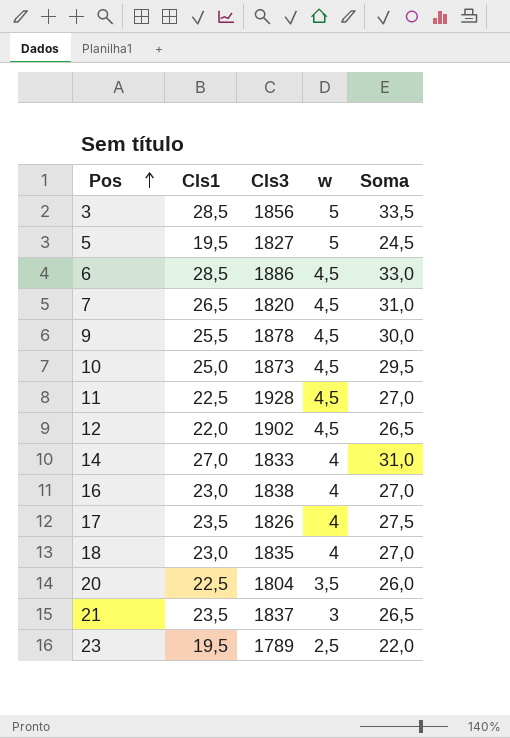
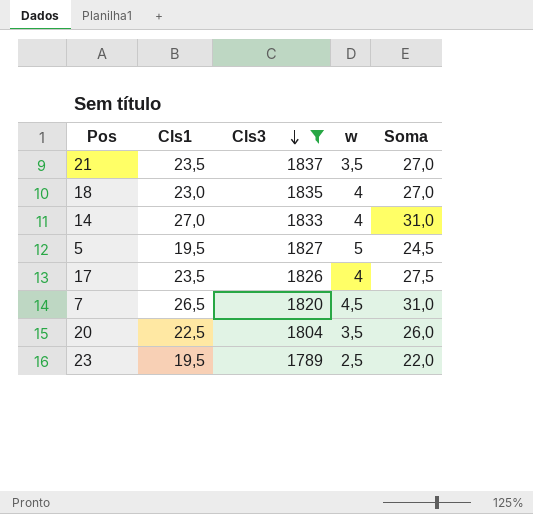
filter: none -> Cls3 <= 1837
row order: Pos ascending -> Cls3 descending
21 | w: 3 -> 3,5
21 | Soma: 26,5 -> 27,0

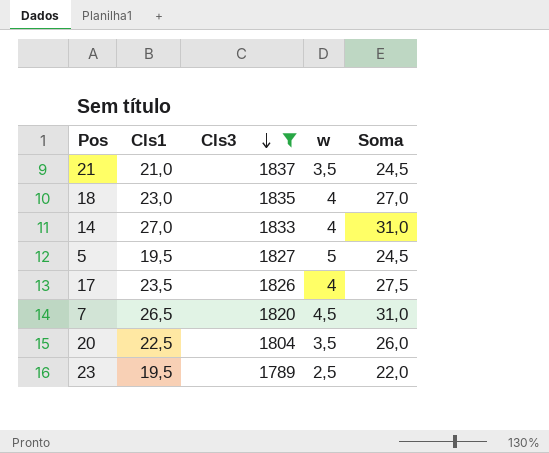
21 | Cls1: 23,5 -> 21,0
21 | Soma: 27,0 -> 24,5

